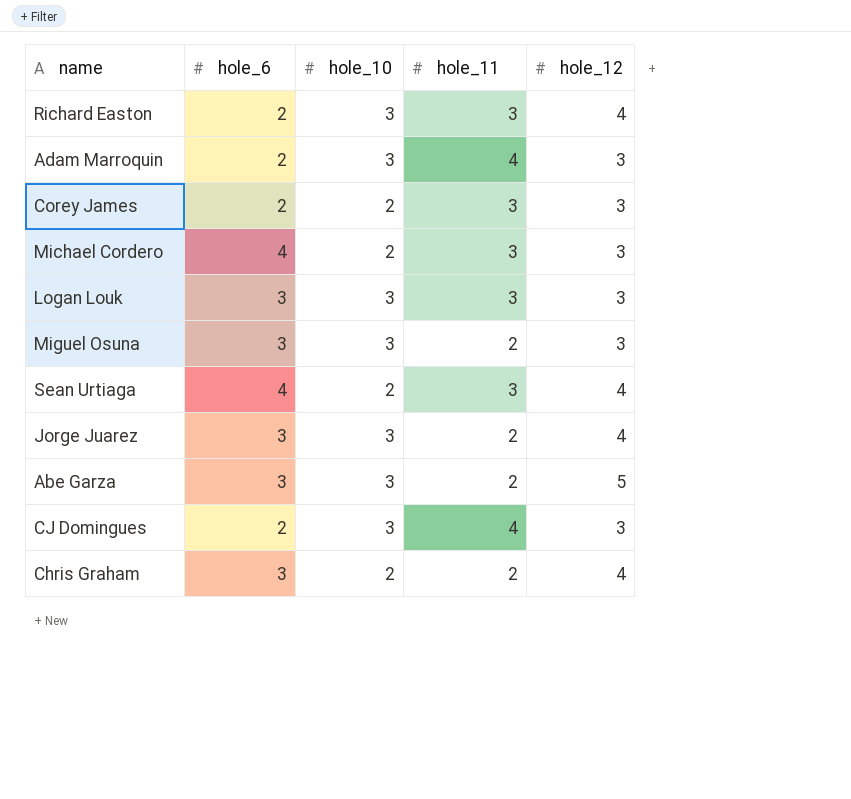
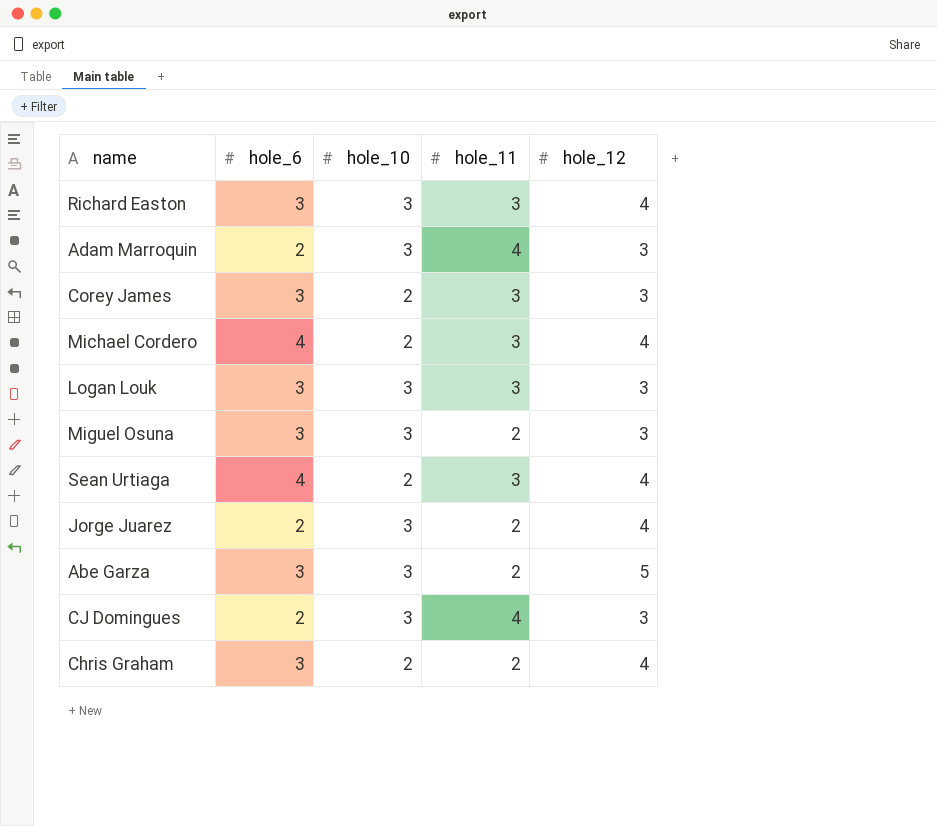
Richard Easton | hole_6: 2 -> 3
Corey James | hole_6: 2 -> 3
Michael Cordero | hole_12: 3 -> 4
Jorge Juarez | hole_6: 3 -> 2

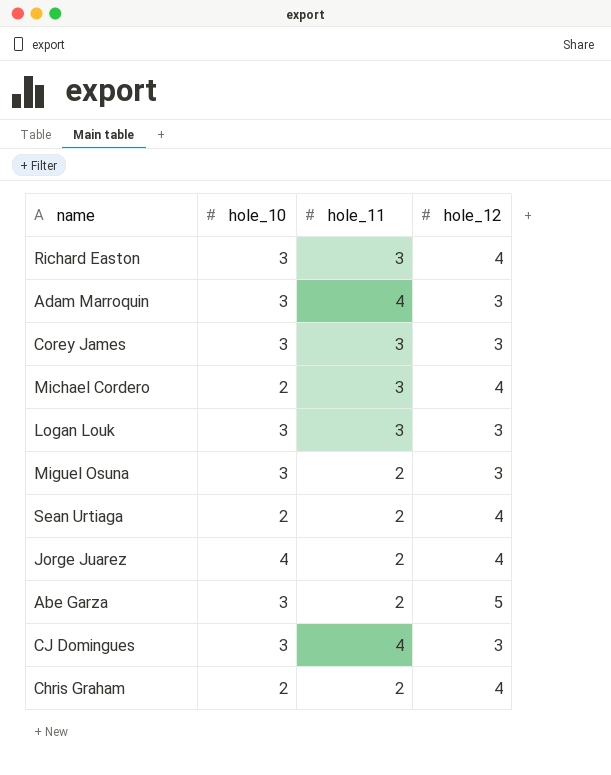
column hole_6 | position: 2 -> none
Corey James | hole_10: 2 -> 3
Sean Urtiaga | hole_11: 3 -> 2
Jorge Juarez | hole_10: 3 -> 4

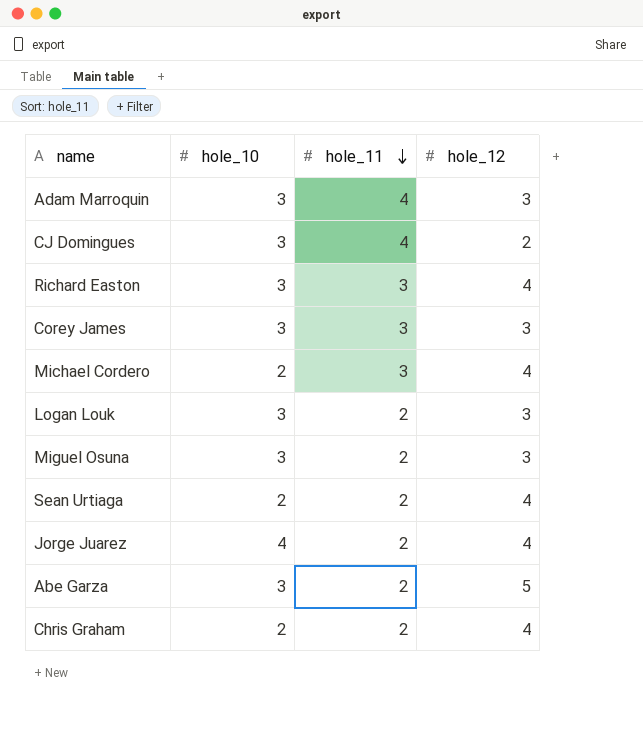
row order: none -> hole_11 descending
CJ Domingues | hole_12: 3 -> 2
Logan Louk | hole_11: 3 -> 2

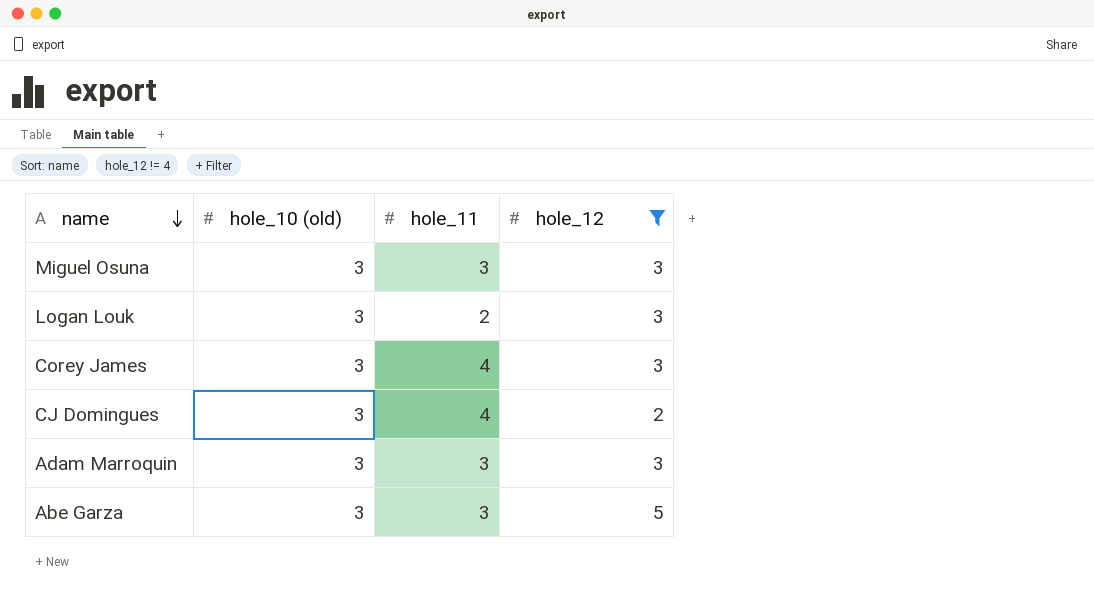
filter: none -> hole_12 != 4
row order: hole_11 descending -> name descending
column name: hole_10 -> hole_10 (old)
Miguel Osuna | hole_11: 2 -> 3
Corey James | hole_11: 3 -> 4
Adam Marroquin | hole_11: 4 -> 3
Abe Garza | hole_11: 2 -> 3

